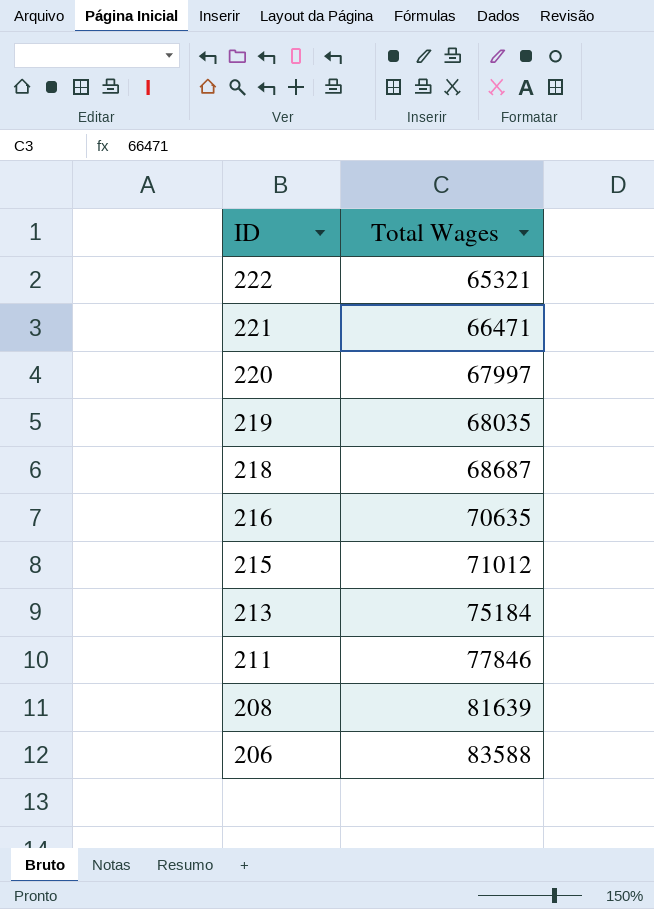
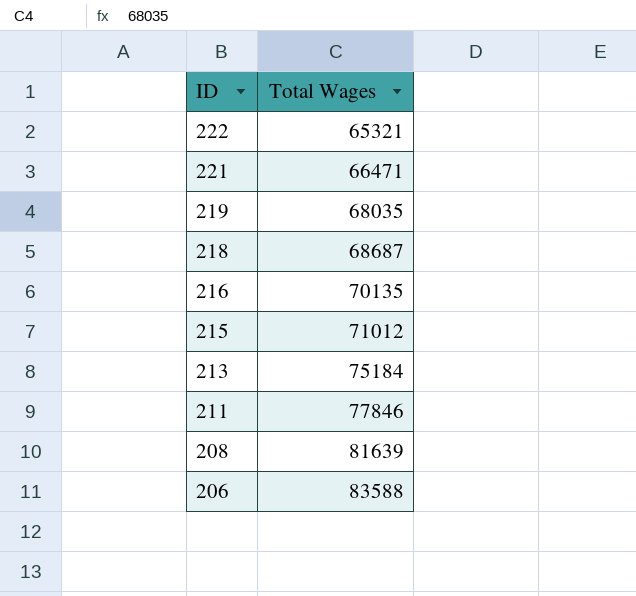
row 220: 67997 -> none
216 | Total Wages: 70635 -> 70135

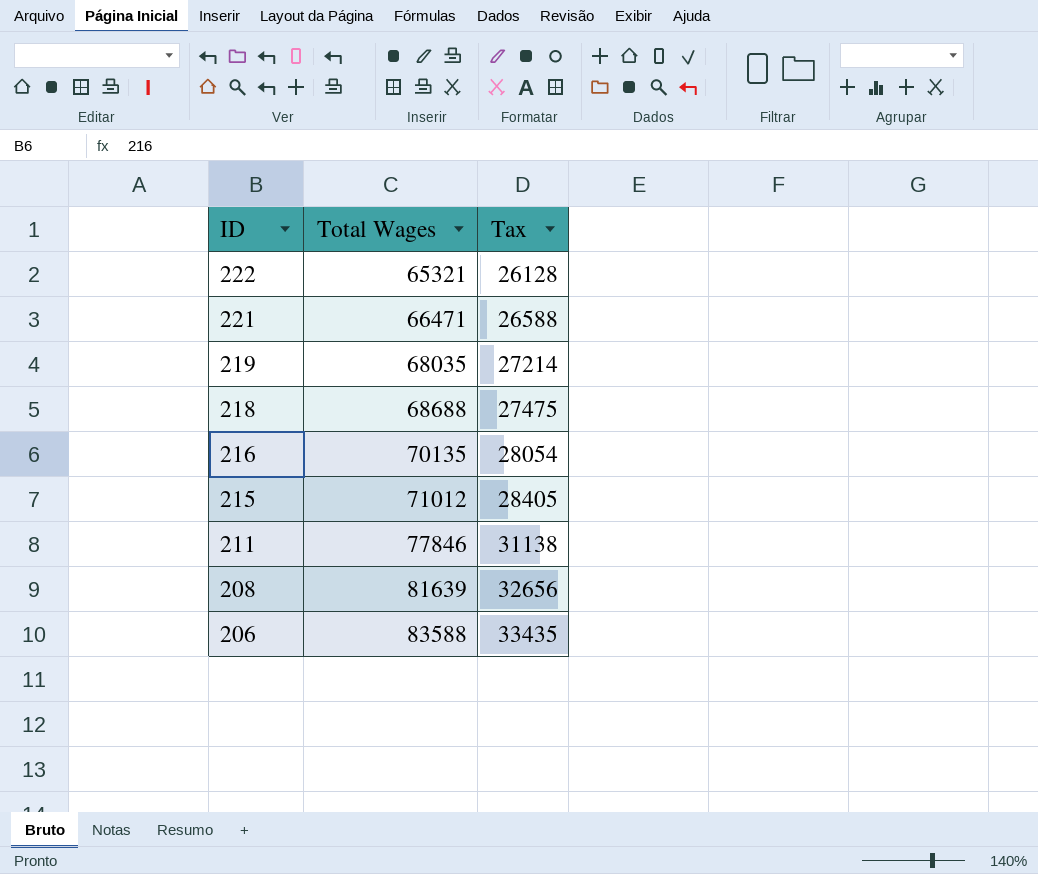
column Tax | formula: none -> [Total Wages] * 0.4
row 213: 75184 -> none
218 | Total Wages: 68687 -> 68688

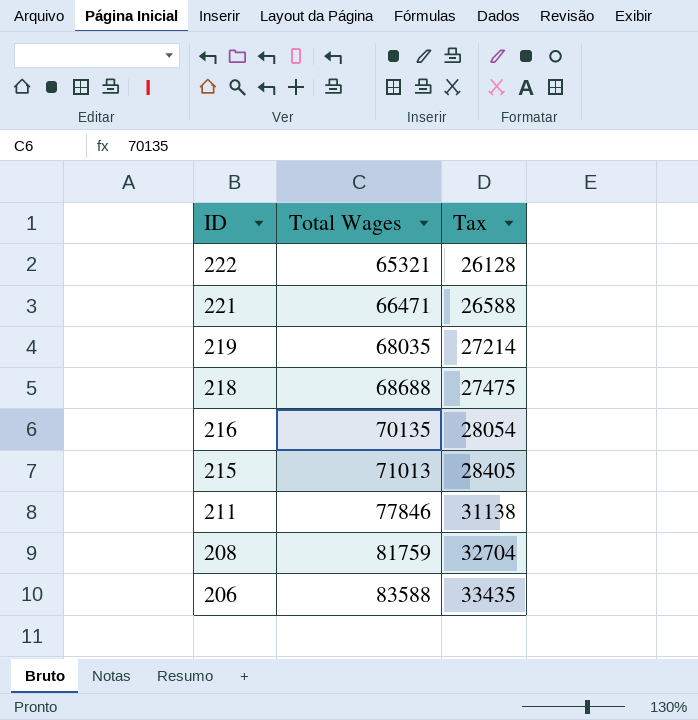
215 | Total Wages: 71012 -> 71013
208 | Total Wages: 81639 -> 81759
208 | Tax: 32656 -> 32704

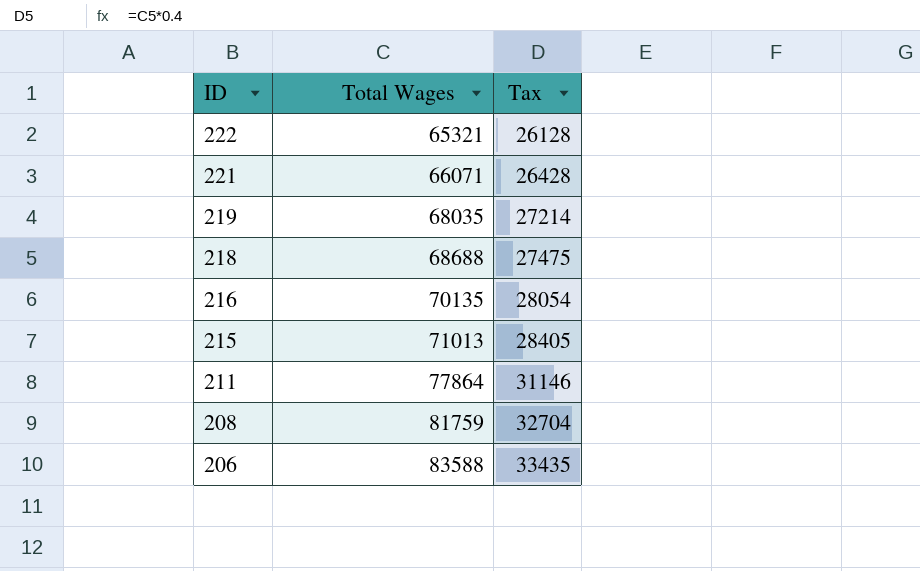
221 | Total Wages: 66471 -> 66071
221 | Tax: 26588 -> 26428
211 | Total Wages: 77846 -> 77864
211 | Tax: 31138 -> 31146

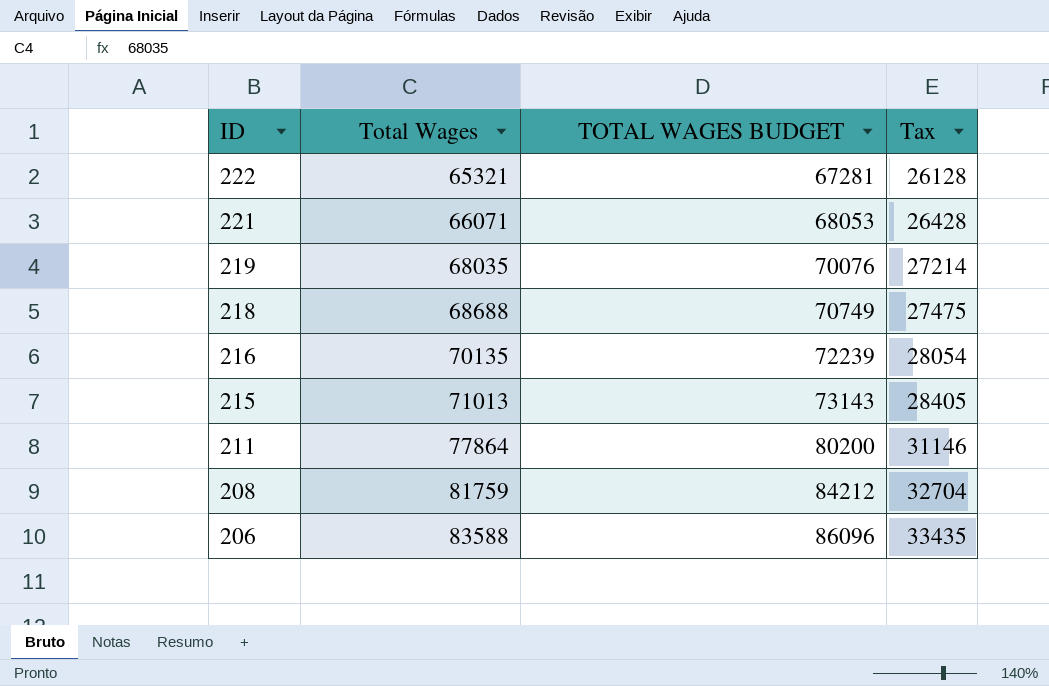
column TOTAL WAGES BUDGET | formula: none -> [Total Wages] * 1.03

